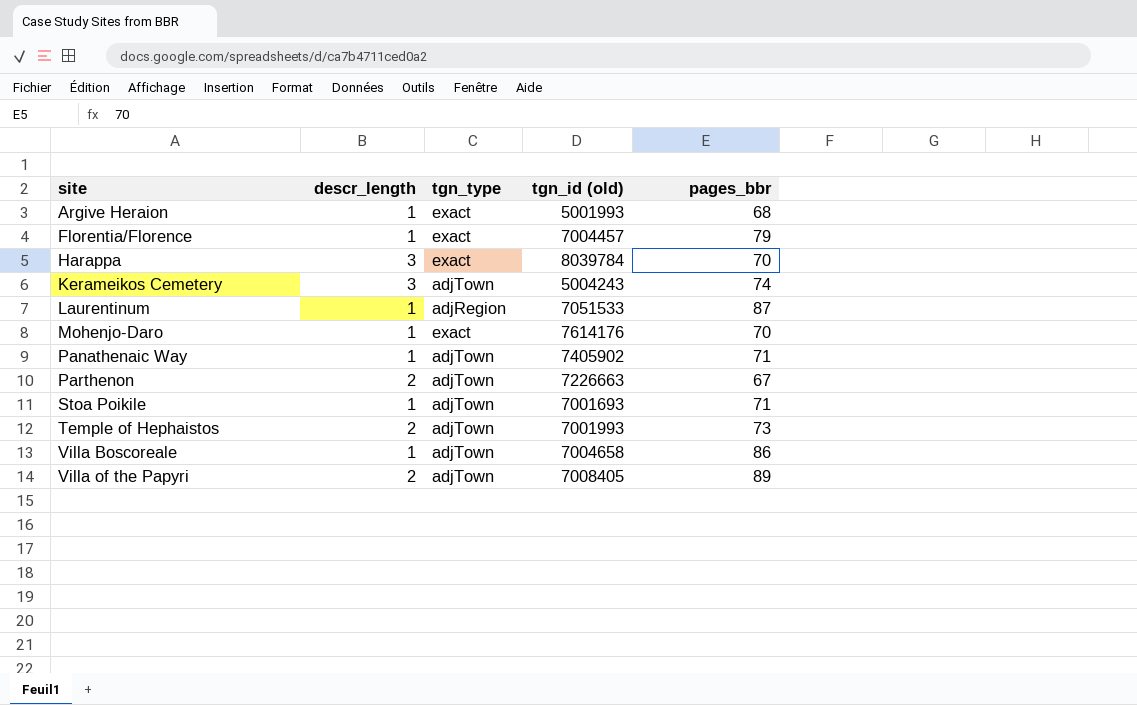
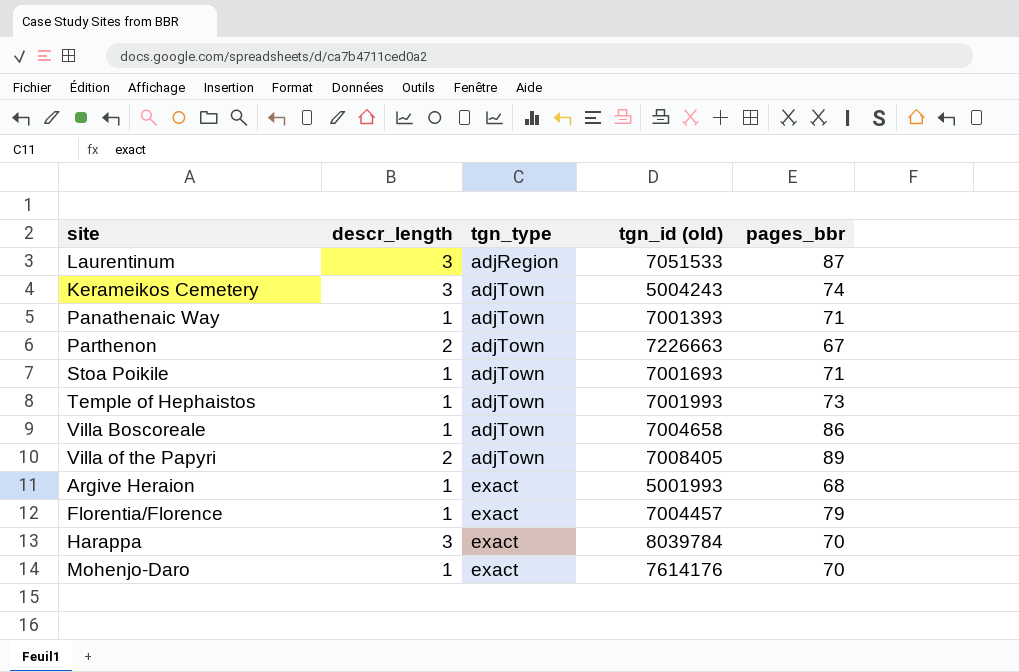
row order: site ascending -> tgn_type ascending
Laurentinum | descr_length: 1 -> 3
Panathenaic Way | tgn_id (old): 7405902 -> 7001393
Temple of Hephaistos | descr_length: 2 -> 1

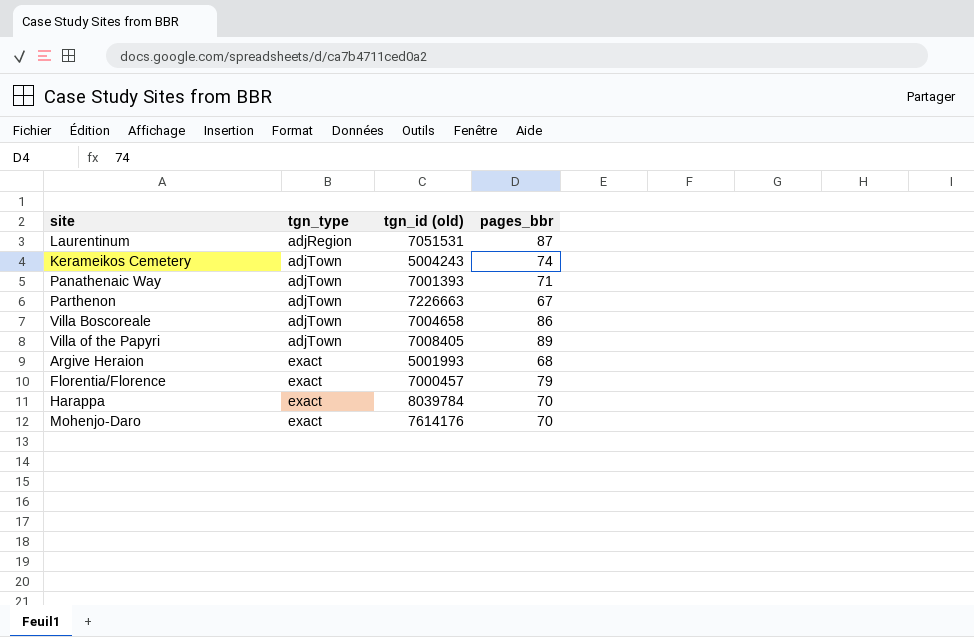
column descr_length | position: 2 -> none
row Stoa Poikile: 1 | adjTown | 7001693 | 71 -> none
row Temple of Hephaistos: 1 | adjTown | 7001993 | 73 -> none
Laurentinum | tgn_id (old): 7051533 -> 7051531
Florentia/Florence | tgn_id (old): 7004457 -> 7000457

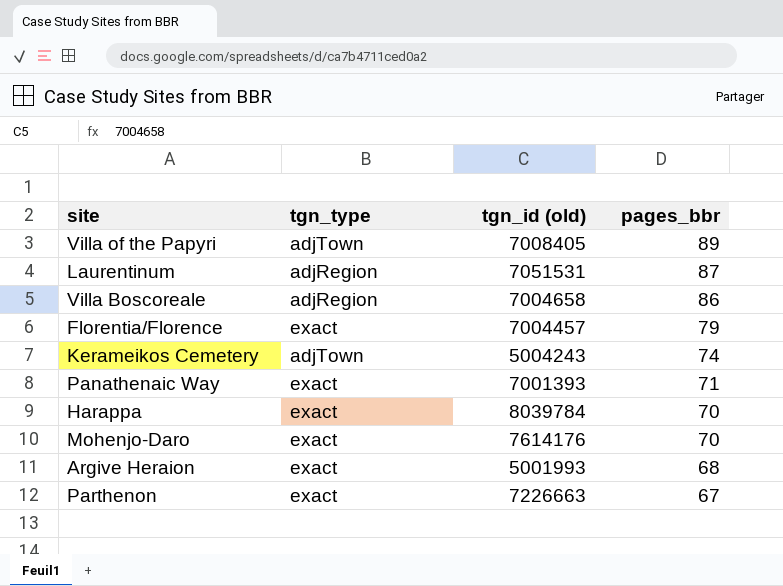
row order: tgn_type ascending -> pages_bbr descending
Villa Boscoreale | tgn_type: adjTown -> adjRegion
Florentia/Florence | tgn_id (old): 7000457 -> 7004457
Panathenaic Way | tgn_type: adjTown -> exact
Parthenon | tgn_type: adjTown -> exact

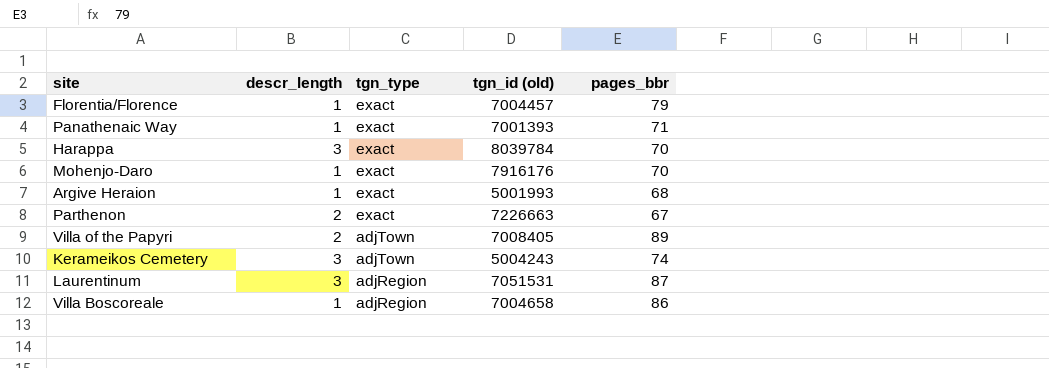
row order: pages_bbr descending -> tgn_type descending
column descr_length | position: none -> 2
Mohenjo-Daro | tgn_id (old): 7614176 -> 7916176

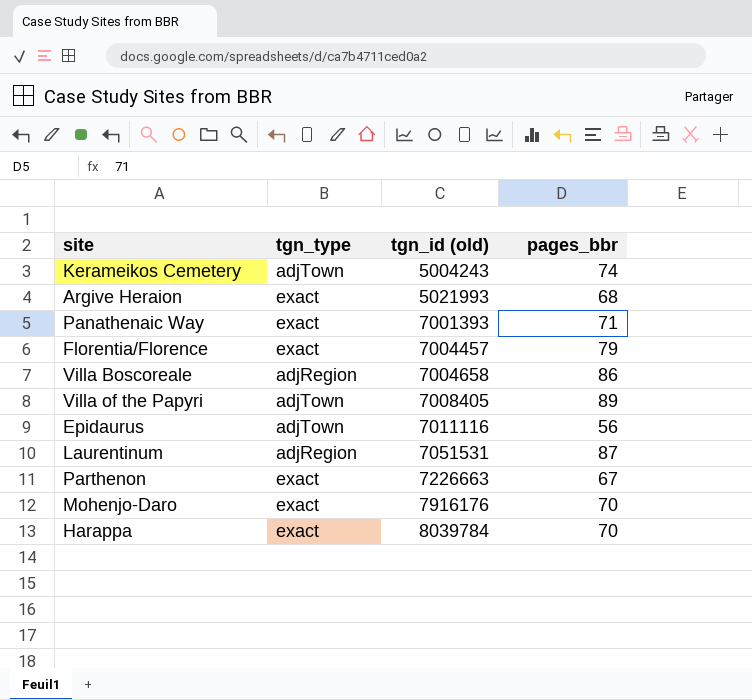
row order: tgn_type descending -> tgn_id (old) ascending
column descr_length | position: 2 -> none
Argive Heraion | tgn_id (old): 5001993 -> 5021993
row Epidaurus: none -> adjTown | 7011116 | 56

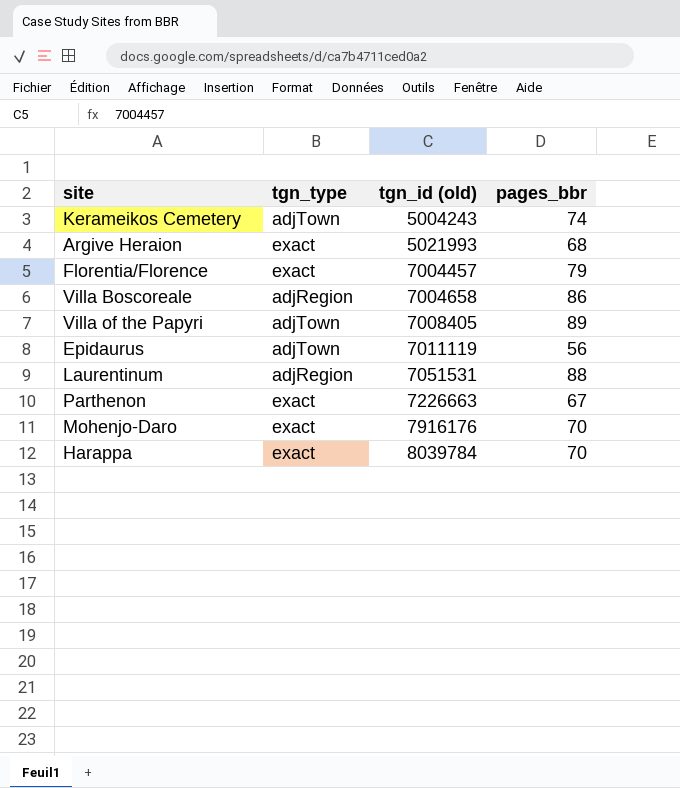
row Panathenaic Way: exact | 7001393 | 71 -> none
Epidaurus | tgn_id (old): 7011116 -> 7011119
Laurentinum | pages_bbr: 87 -> 88

